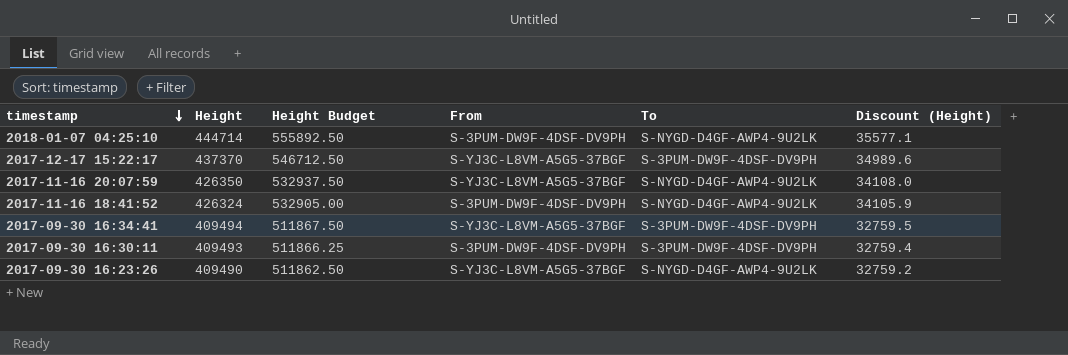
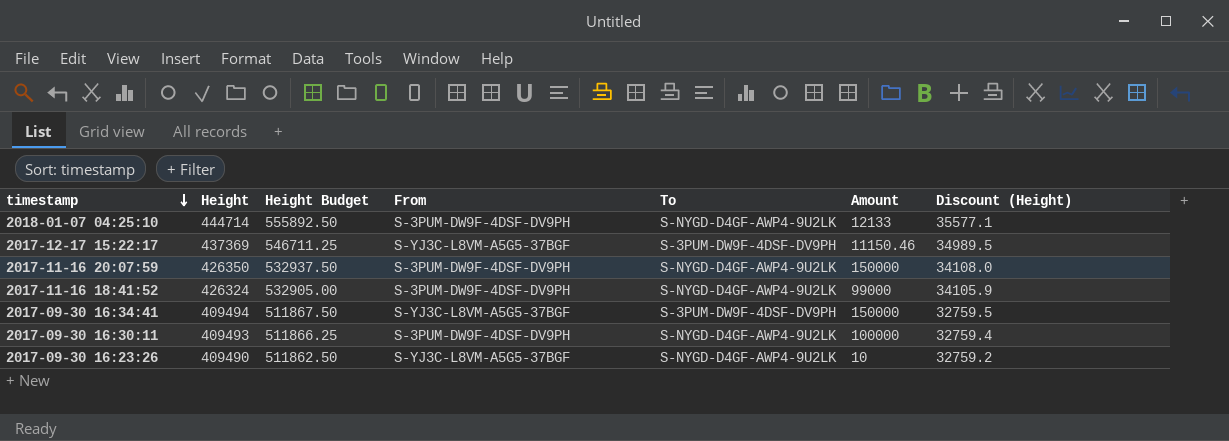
column Amount | position: none -> 6
2017-12-17 15:22:17 | Height: 437370 -> 437369
2017-12-17 15:22:17 | Height Budget: 546712.50 -> 546711.25
2017-12-17 15:22:17 | Discount (Height): 34989.6 -> 34989.5
2017-11-16 20:07:59 | From: S-YJ3C-L8VM-A5G5-37BGF -> S-3PUM-DW9F-4DSF-DV9PH
2017-09-30 16:30:11 | To: S-3PUM-DW9F-4DSF-DV9PH -> S-NYGD-D4GF-AWP4-9U2LK

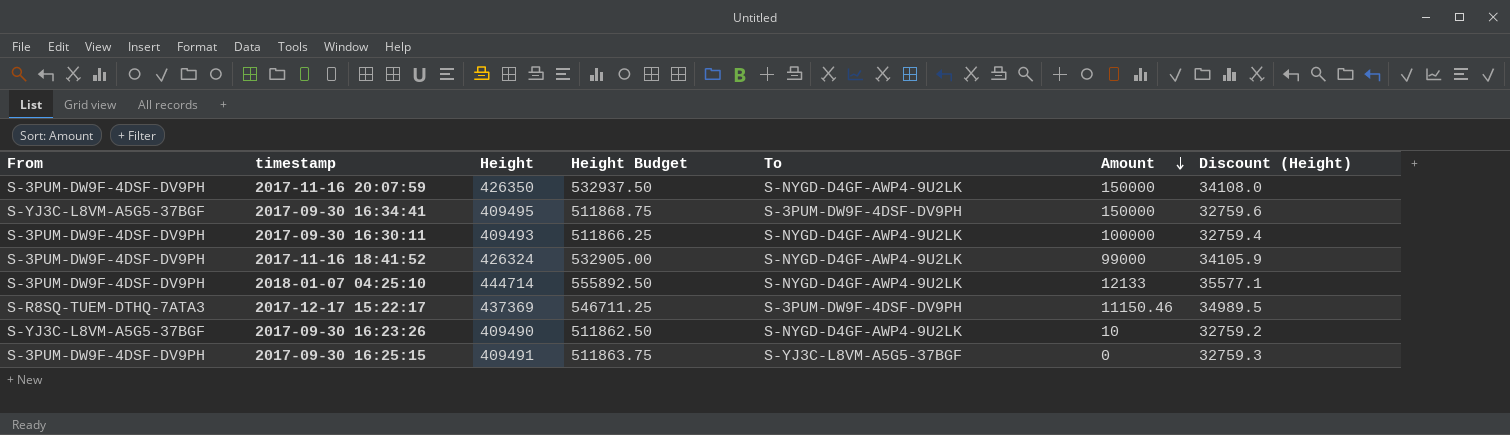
row order: timestamp descending -> Amount descending
column From | position: 4 -> 1
2017-09-30 16:34:41 | Height: 409494 -> 409495
2017-09-30 16:34:41 | Height Budget: 511867.50 -> 511868.75
2017-09-30 16:34:41 | Discount (Height): 32759.5 -> 32759.6
2017-12-17 15:22:17 | From: S-YJ3C-L8VM-A5G5-37BGF -> S-R8SQ-TUEM-DTHQ-7ATA3
row 2017-09-30 16:25:15: none -> S-3PUM-DW9F-4DSF-DV9PH | 409491 | 511863.75 | S-YJ3C-L8VM-A5G5-37BGF | 0 | 32759.3

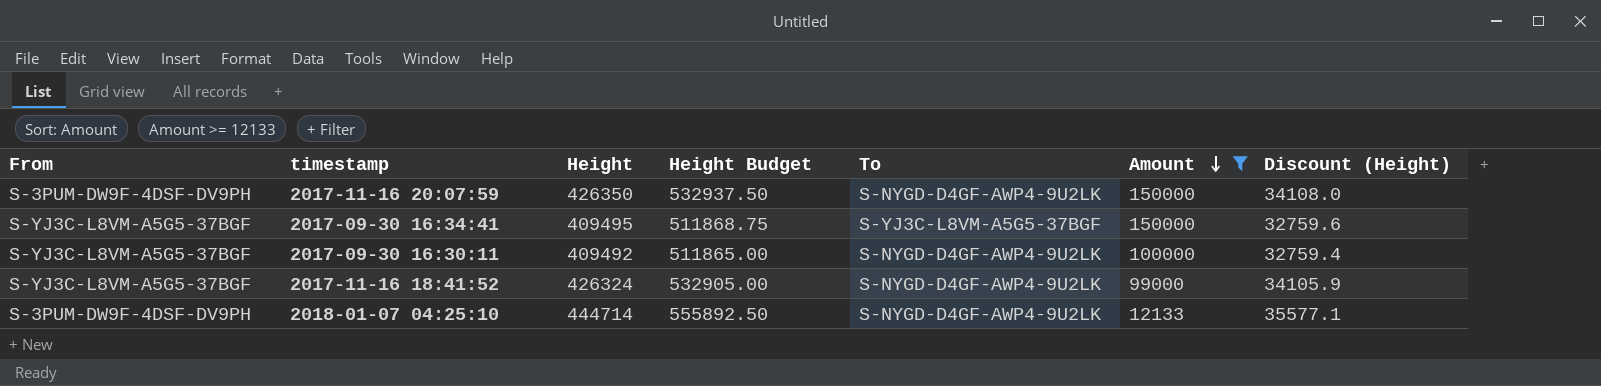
filter: none -> Amount >= 12133
2017-09-30 16:34:41 | To: S-3PUM-DW9F-4DSF-DV9PH -> S-YJ3C-L8VM-A5G5-37BGF
2017-09-30 16:30:11 | From: S-3PUM-DW9F-4DSF-DV9PH -> S-YJ3C-L8VM-A5G5-37BGF
2017-09-30 16:30:11 | Height: 409493 -> 409492
2017-09-30 16:30:11 | Height Budget: 511866.25 -> 511865.00
2017-11-16 18:41:52 | From: S-3PUM-DW9F-4DSF-DV9PH -> S-YJ3C-L8VM-A5G5-37BGF

